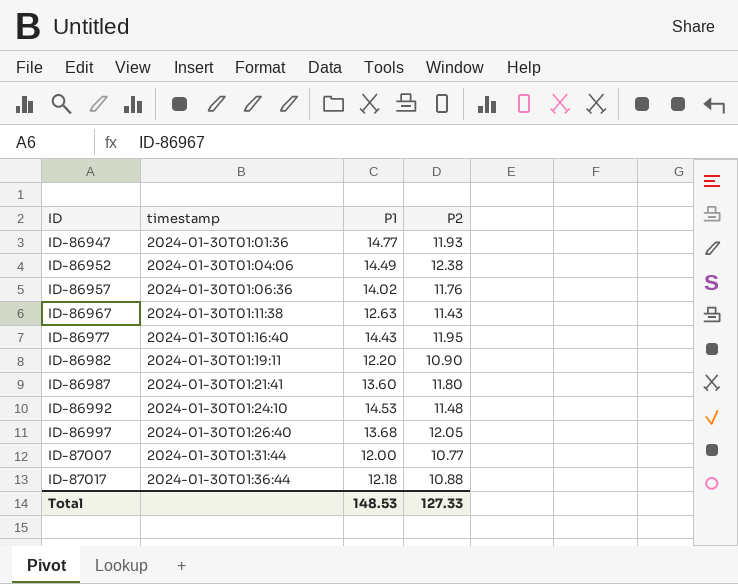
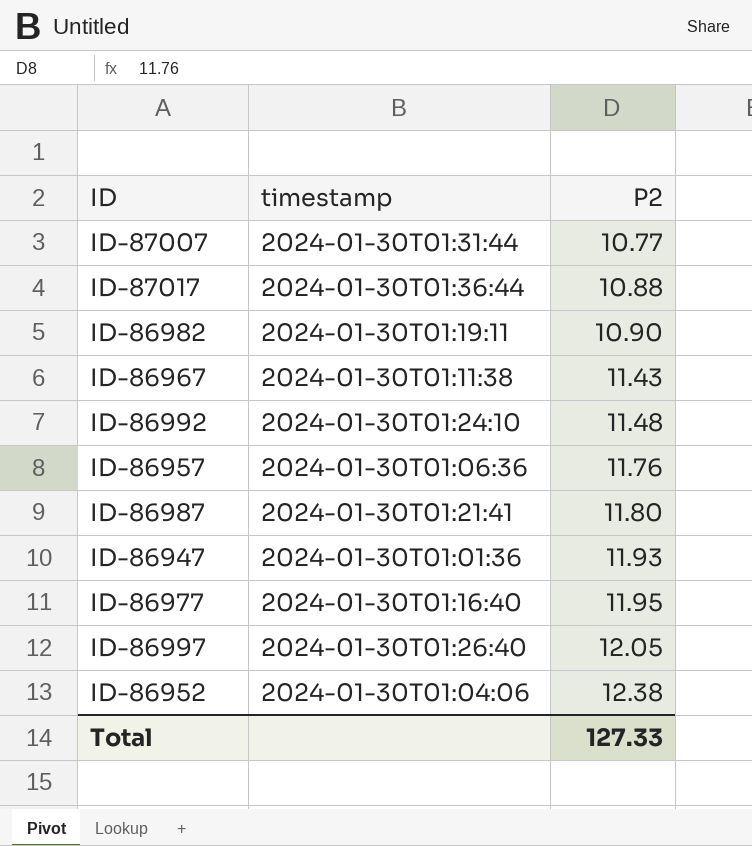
row order: ID ascending -> P2 ascending
column P1 | position: 3 -> none

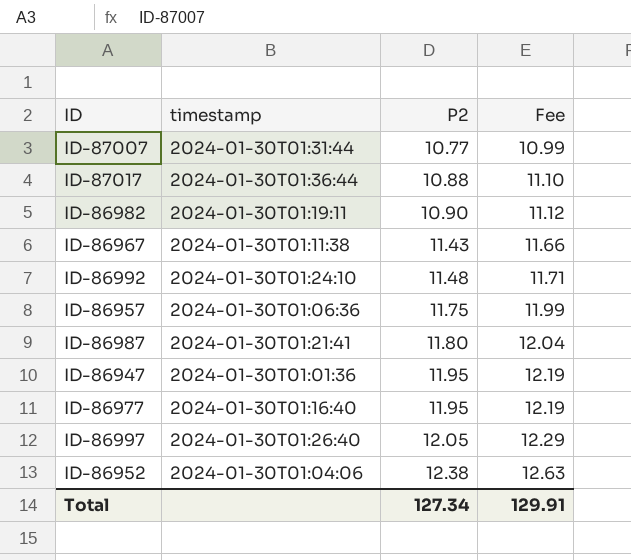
column Fee | formula: none -> [P2] * 1.02
ID-86957 | P2: 11.76 -> 11.75
ID-86947 | P2: 11.93 -> 11.95
Total | P2: 127.33 -> 127.34

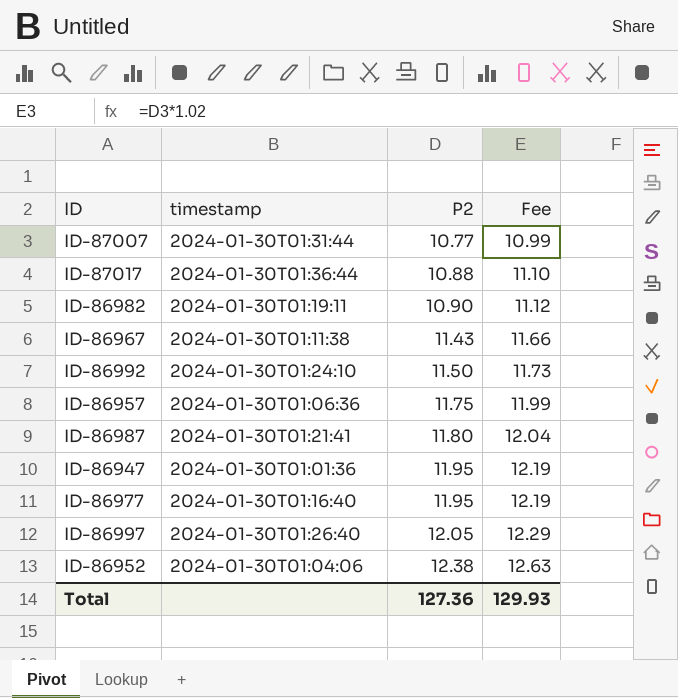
ID-86992 | P2: 11.48 -> 11.50
ID-86992 | Fee: 11.71 -> 11.73
Total | P2: 127.34 -> 127.36
Total | Fee: 129.91 -> 129.93

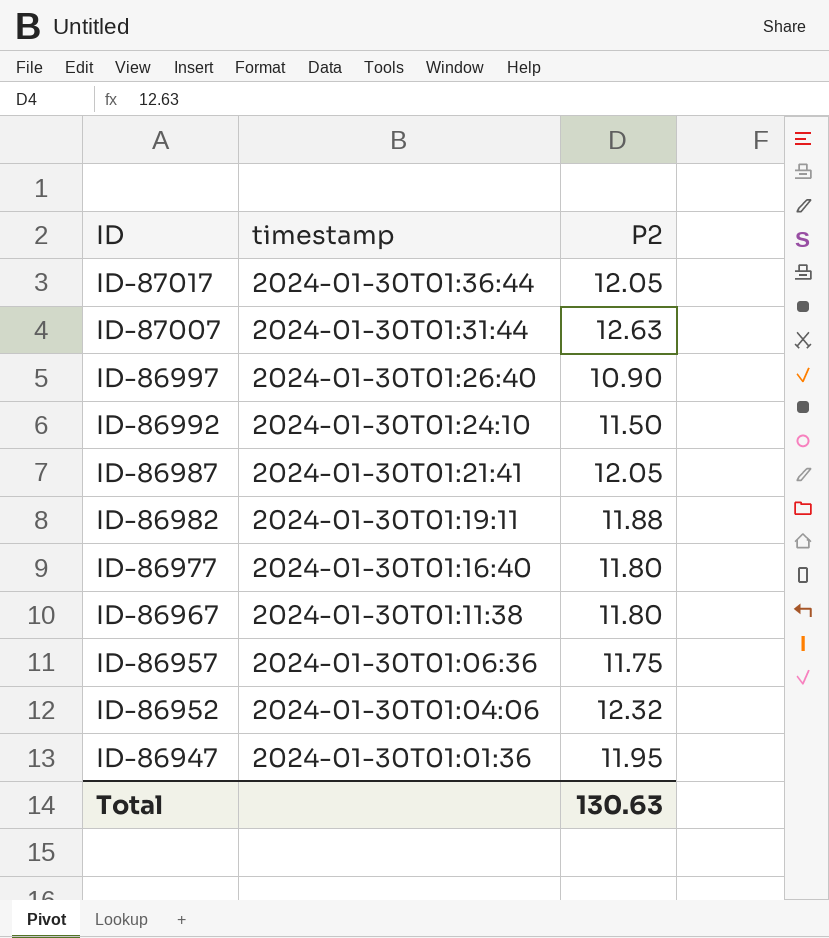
row order: P2 ascending -> ID descending
column Fee | formula: [P2] * 1.02 -> none
ID-87017 | P2: 10.88 -> 12.05
ID-87007 | P2: 10.77 -> 12.63
ID-86997 | P2: 12.05 -> 10.90
ID-86987 | P2: 11.80 -> 12.05
ID-86982 | P2: 10.90 -> 11.88
ID-86977 | P2: 11.95 -> 11.80
ID-86967 | P2: 11.43 -> 11.80
ID-86952 | P2: 12.38 -> 12.32
Total | P2: 127.36 -> 130.63

